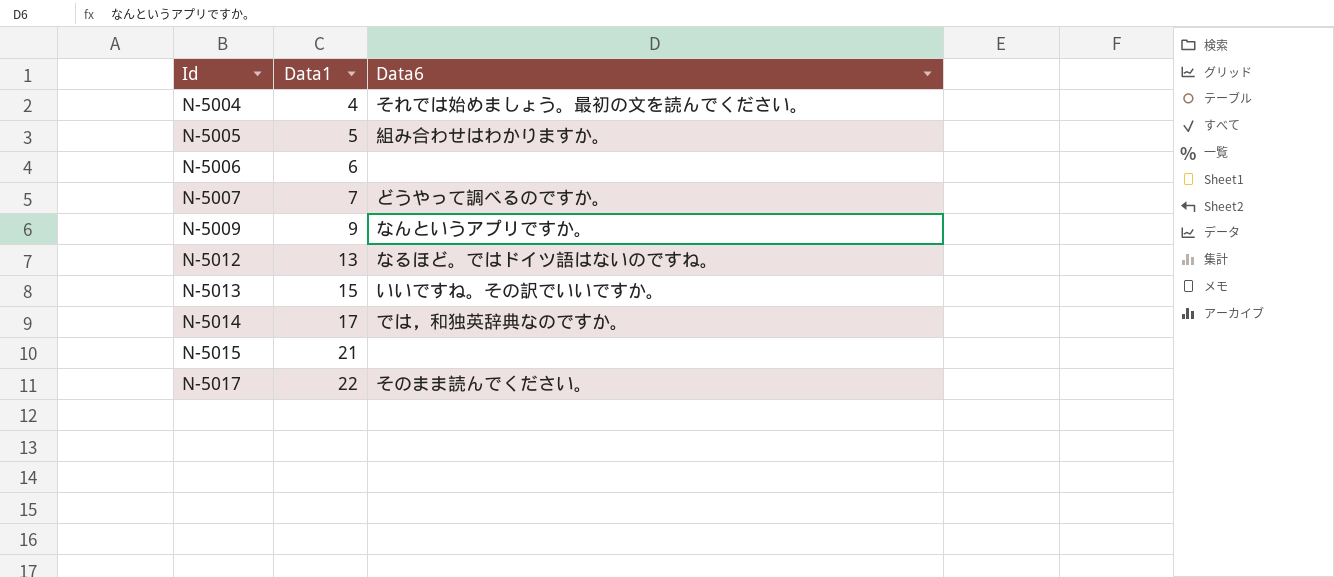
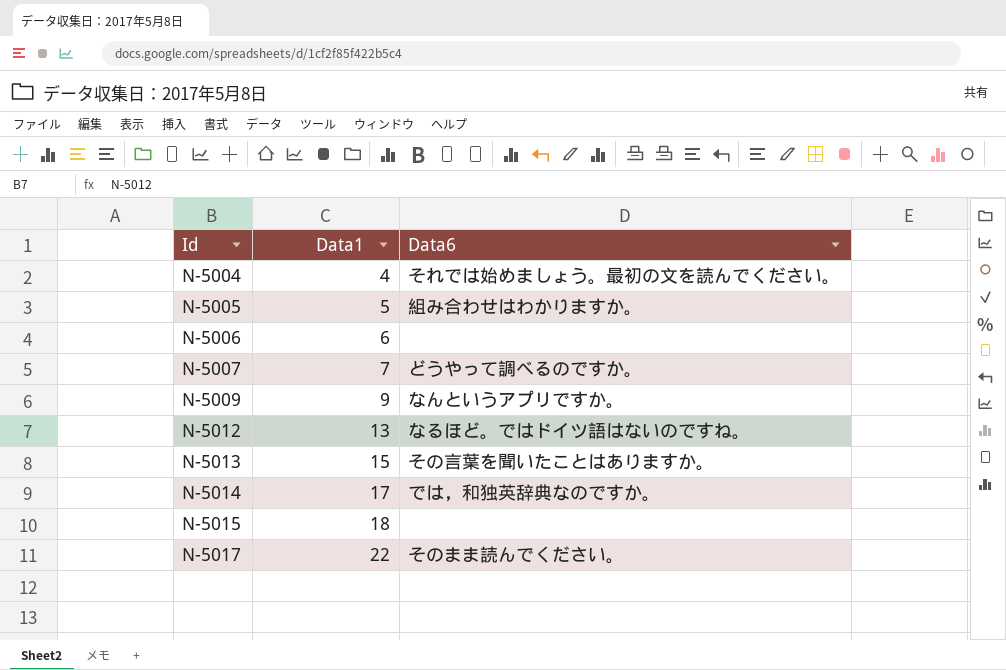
N-5013 | Data6: いいですね。その訳でいいですか。 -> その言葉を聞いたことはありますか。
N-5015 | Data1: 21 -> 18

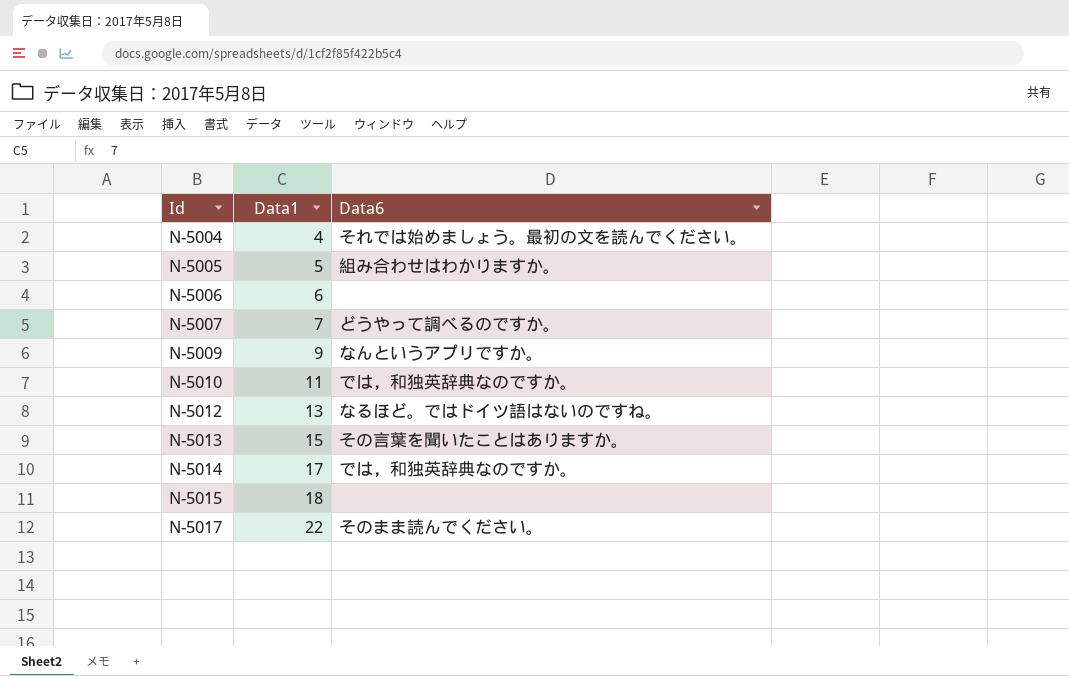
row N-5010: none -> 11 | では，和独英辞典なのですか。

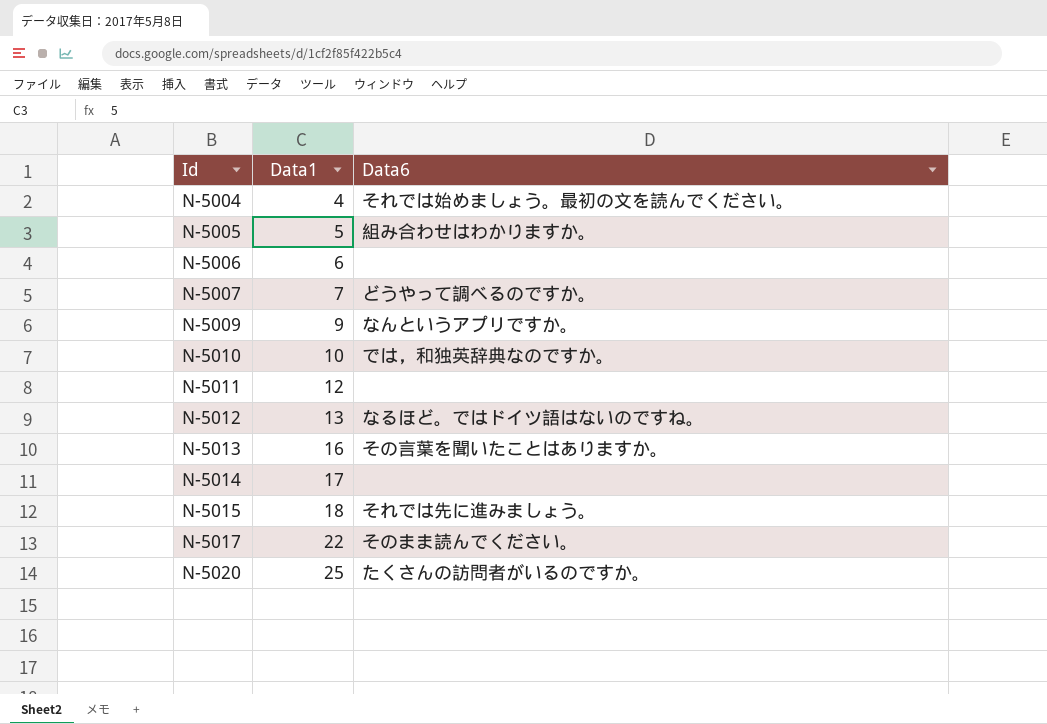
N-5010 | Data1: 11 -> 10
row N-5011: none -> 12 | none
N-5013 | Data1: 15 -> 16
N-5014 | Data6: では，和独英辞典なのですか。 -> none
N-5015 | Data6: none -> それでは先に進みましょう。
row N-5020: none -> 25 | たくさんの訪問者がいるのですか。

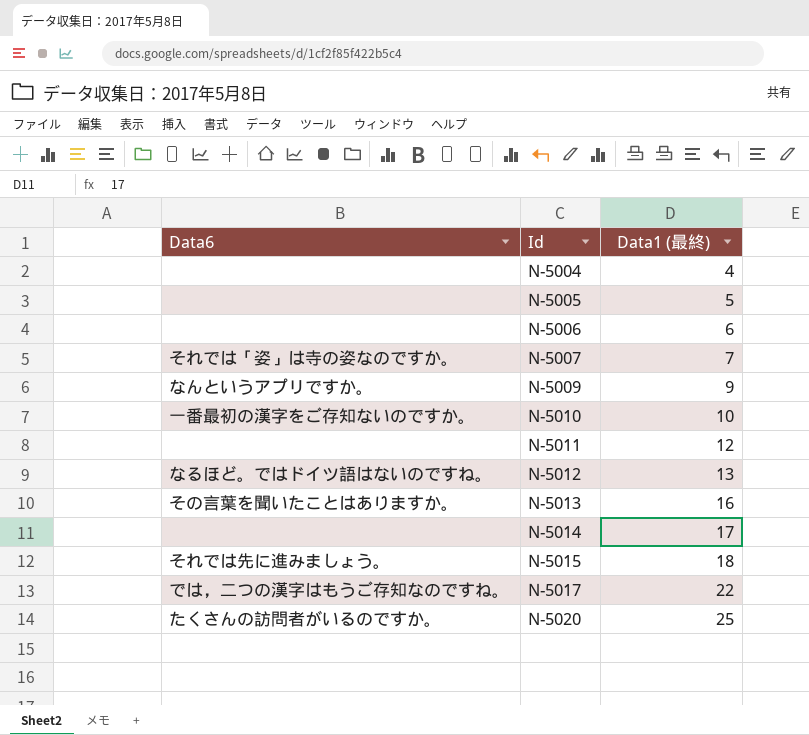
column Data6 | position: 3 -> 1
column name: Data1 -> Data1 (最終)
N-5004 | Data6: それでは始めましょう。最初の文を読んでください。 -> none
N-5005 | Data6: 組み合わせはわかりますか。 -> none
N-5007 | Data6: どうやって調べるのですか。 -> それでは「姿」は寺の姿なのですか。
N-5010 | Data6: では，和独英辞典なのですか。 -> 一番最初の漢字をご存知ないのですか。
N-5017 | Data6: そのまま読んでください。 -> では，二つの漢字はもうご存知なのですね。

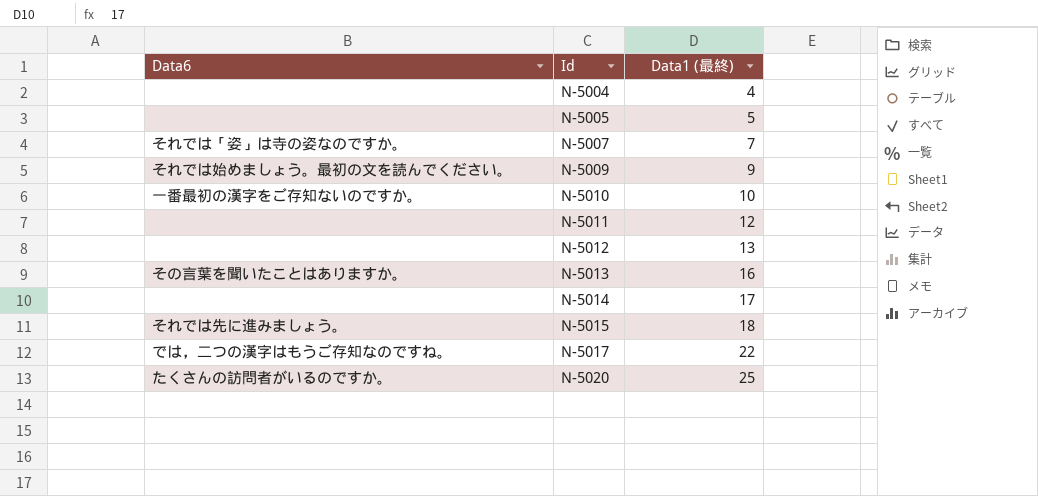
row N-5006: none | 6 -> none
N-5009 | Data6: なんというアプリですか。 -> それでは始めましょう。最初の文を読んでください。
N-5012 | Data6: なるほど。ではドイツ語はないのですね。 -> none

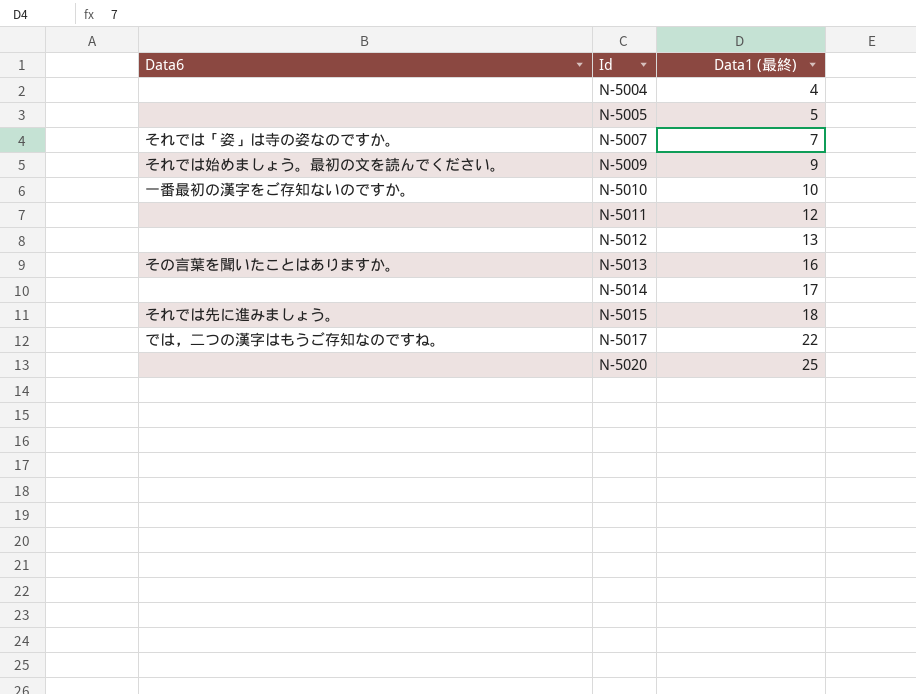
N-5020 | Data6: たくさんの訪問者がいるのですか。 -> none

